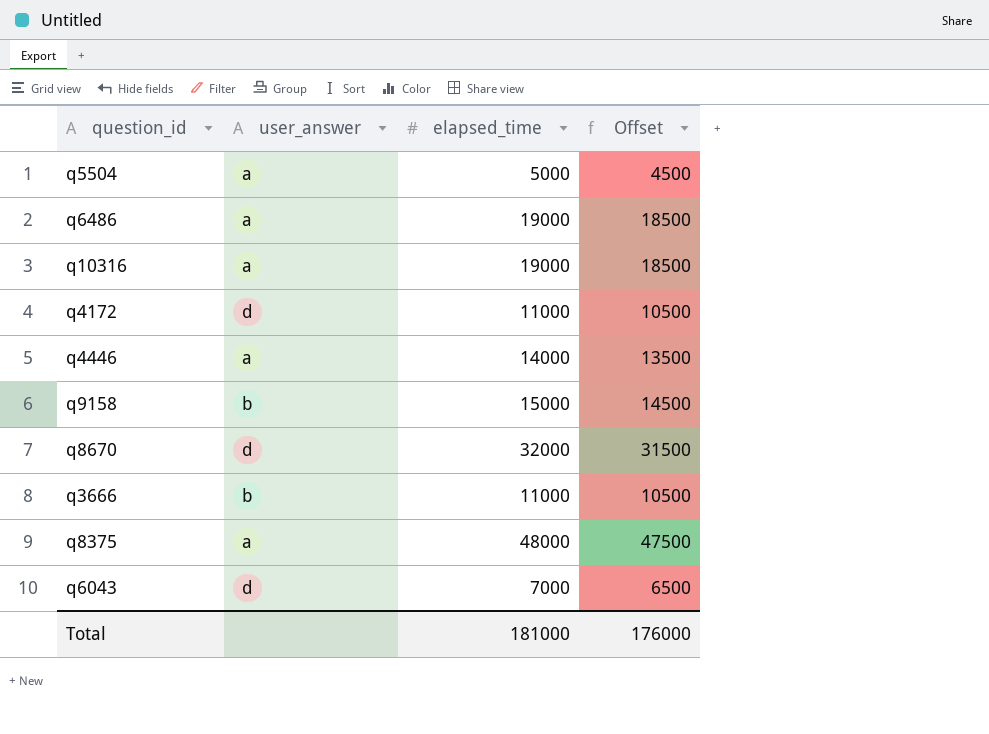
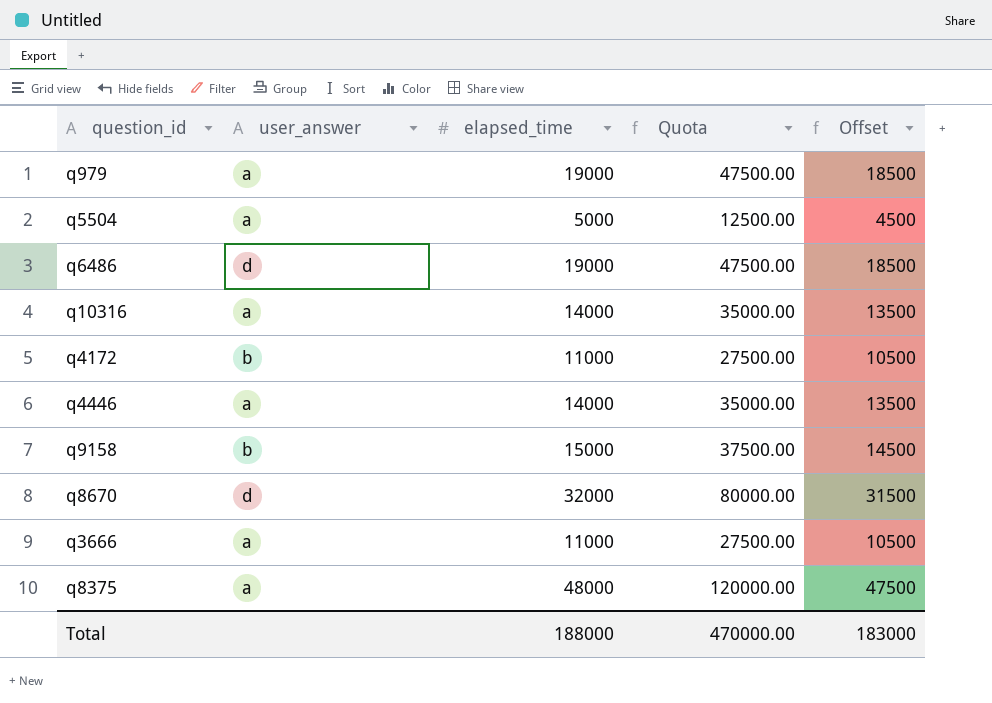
column Quota | formula: none -> [elapsed_time] * 2.5
row q6043: d | 7000 | 6500 -> none
row q979: none -> a | 19000 | 47500.00 | 18500
q6486 | user_answer: a -> d
q10316 | elapsed_time: 19000 -> 14000
q10316 | Offset: 18500 -> 13500
q4172 | user_answer: d -> b
q3666 | user_answer: b -> a
Total | elapsed_time: 181000 -> 188000
Total | Offset: 176000 -> 183000

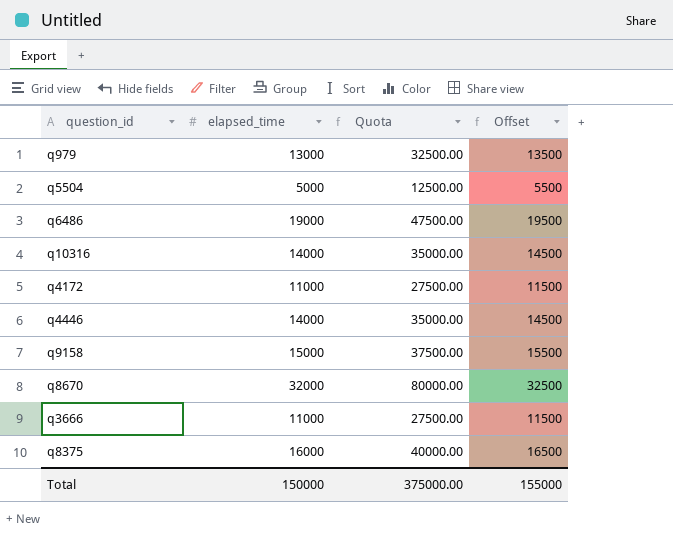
column user_answer | position: 2 -> none
column Offset | formula: [elapsed_time] - 500 -> [elapsed_time] + 500
q979 | elapsed_time: 19000 -> 13000
q979 | Quota: 47500.00 -> 32500.00
q8375 | elapsed_time: 48000 -> 16000
q8375 | Quota: 120000.00 -> 40000.00
Total | elapsed_time: 188000 -> 150000
Total | Quota: 470000.00 -> 375000.00
Total | Offset: 183000 -> 155000

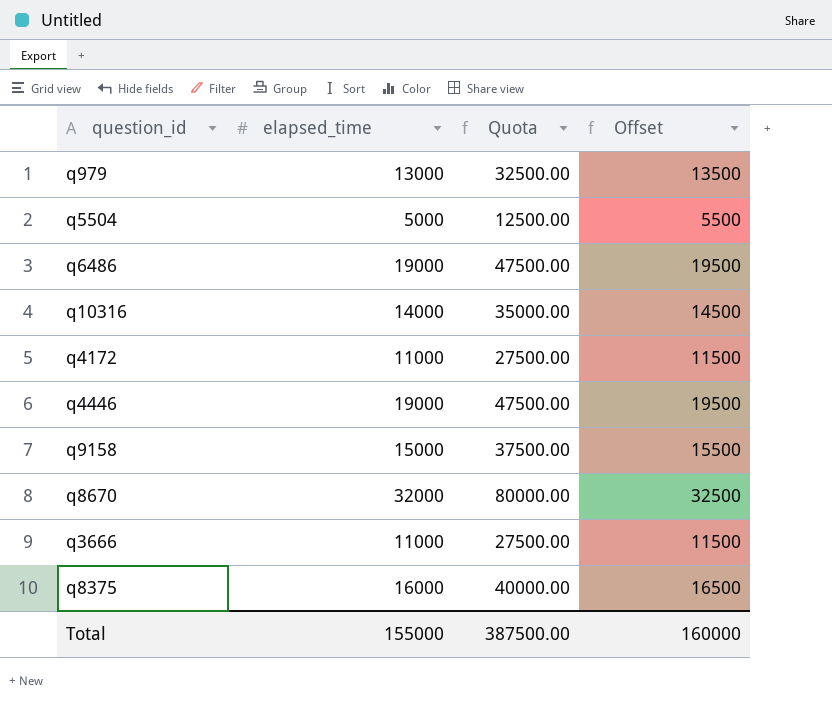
q4446 | elapsed_time: 14000 -> 19000
q4446 | Quota: 35000.00 -> 47500.00
q4446 | Offset: 14500 -> 19500
Total | elapsed_time: 150000 -> 155000
Total | Quota: 375000.00 -> 387500.00
Total | Offset: 155000 -> 160000

